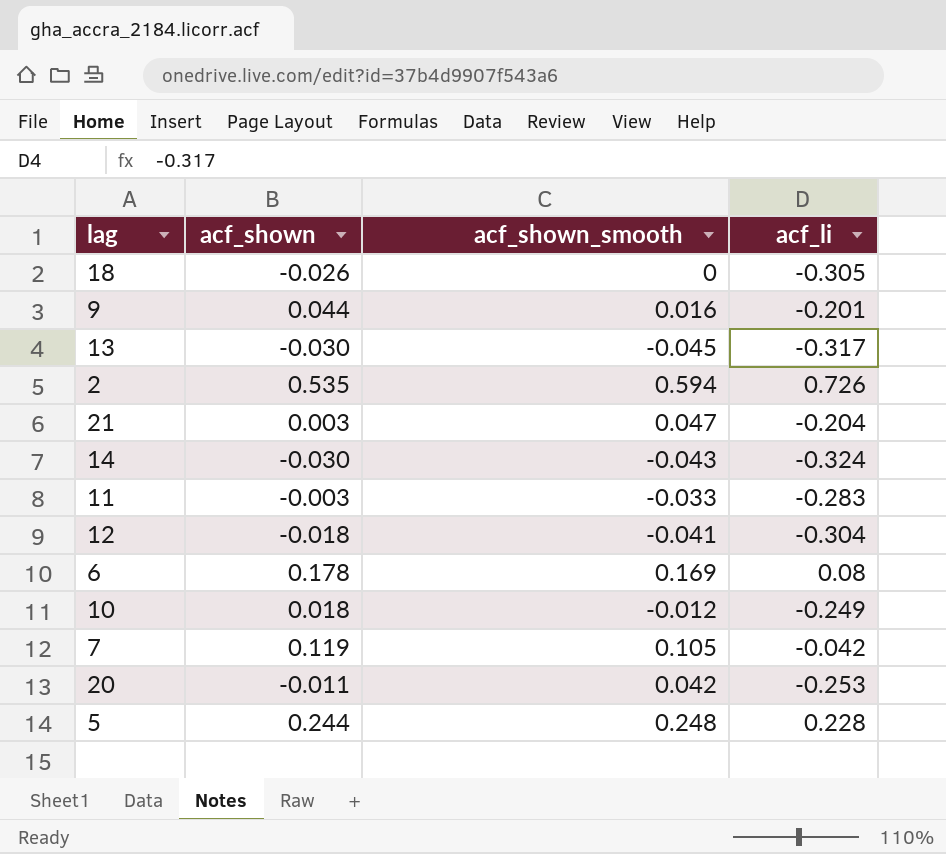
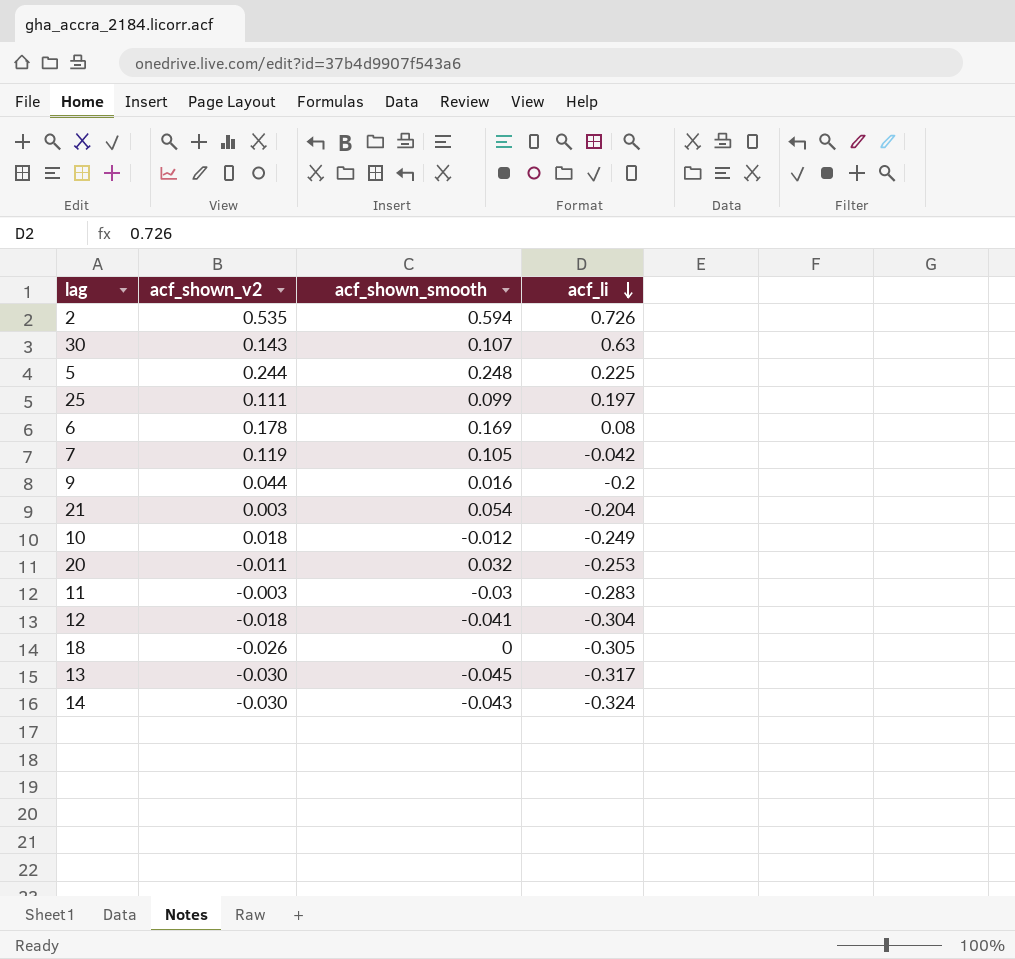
row order: none -> acf_li descending
column name: acf_shown -> acf_shown_v2
row 30: none -> 0.143 | 0.107 | 0.63
5 | acf_li: 0.228 -> 0.225
row 25: none -> 0.111 | 0.099 | 0.197
9 | acf_li: -0.201 -> -0.2
21 | acf_shown_smooth: 0.047 -> 0.054
20 | acf_shown_smooth: 0.042 -> 0.032
11 | acf_shown_smooth: -0.033 -> -0.03

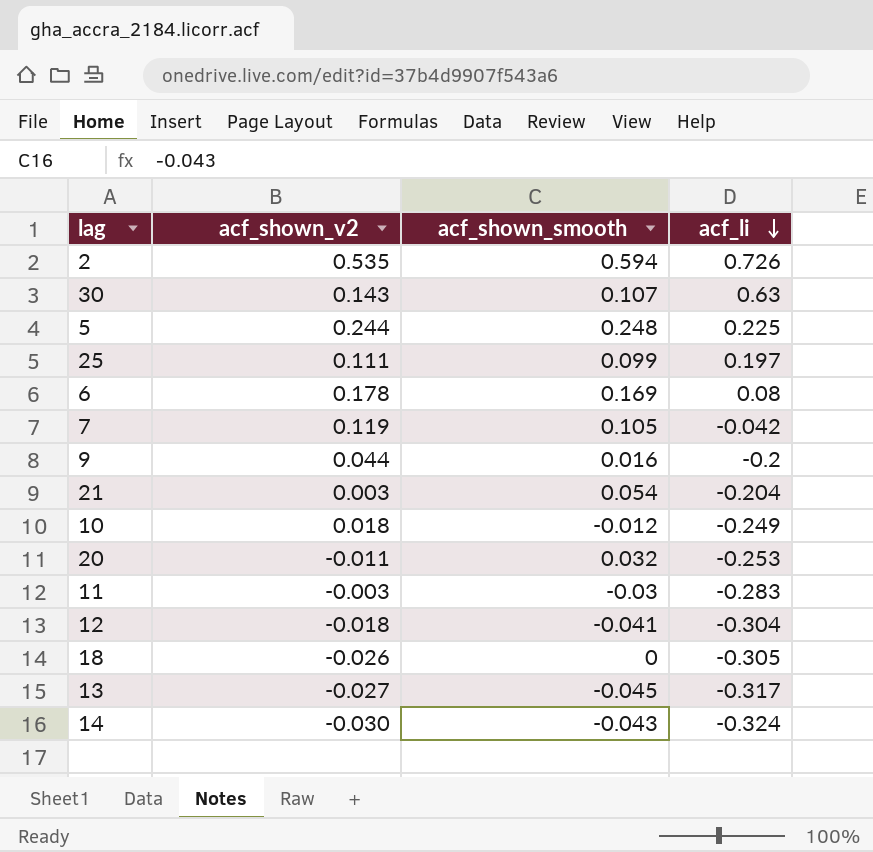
13 | acf_shown_v2: -0.030 -> -0.027

